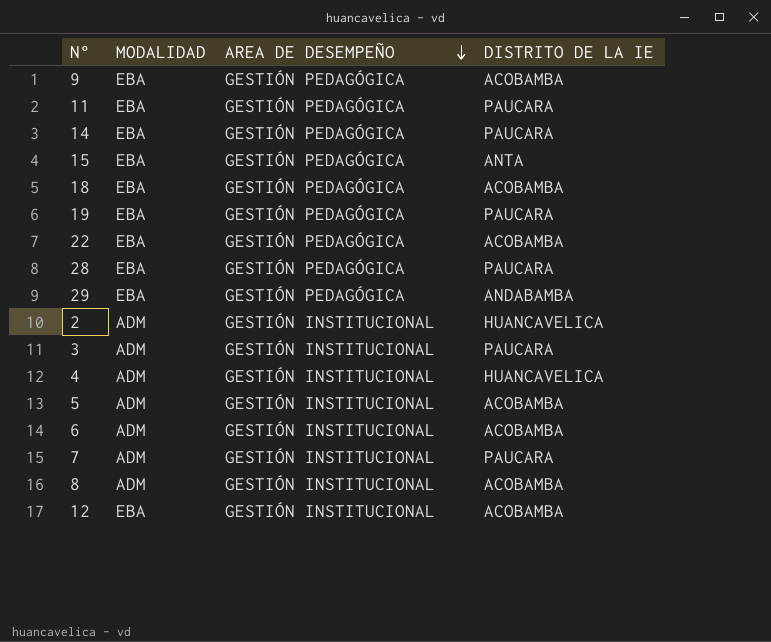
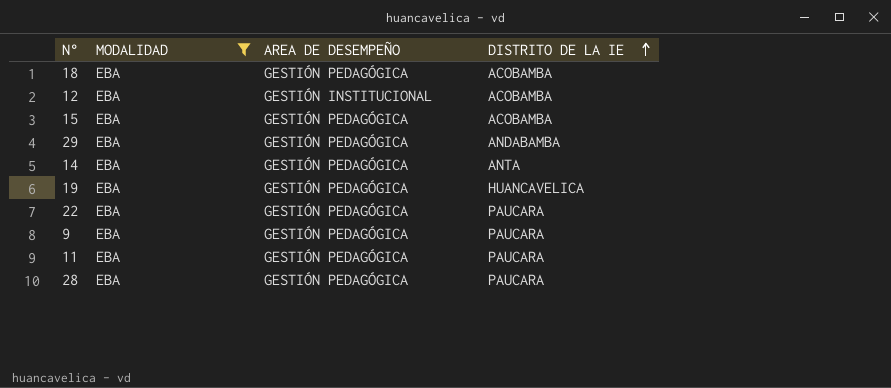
filter: none -> MODALIDAD = EBA
row order: AREA DE DESEMPEÑO descending -> DISTRITO DE LA IE ascending
15 | DISTRITO DE LA IE: ANTA -> ACOBAMBA
14 | DISTRITO DE LA IE: PAUCARA -> ANTA
19 | DISTRITO DE LA IE: PAUCARA -> HUANCAVELICA
22 | DISTRITO DE LA IE: ACOBAMBA -> PAUCARA
9 | DISTRITO DE LA IE: ACOBAMBA -> PAUCARA

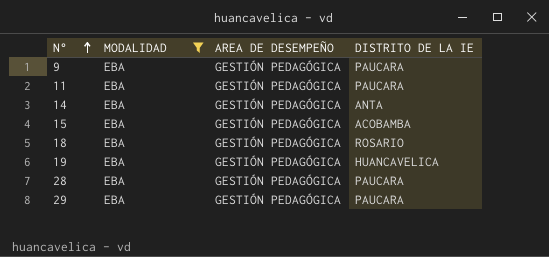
row order: DISTRITO DE LA IE ascending -> N° ascending
row 12: EBA | GESTIÓN INSTITUCIONAL | ACOBAMBA -> none
row 22: EBA | GESTIÓN PEDAGÓGICA | PAUCARA -> none
18 | DISTRITO DE LA IE: ACOBAMBA -> ROSARIO
29 | DISTRITO DE LA IE: ANDABAMBA -> PAUCARA

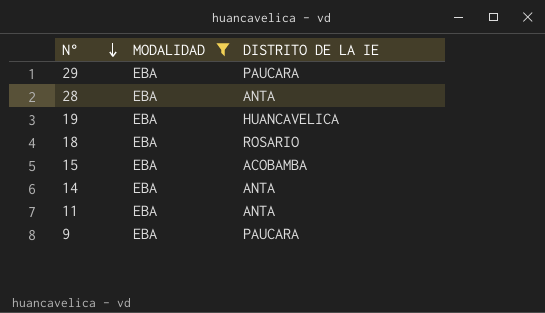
row order: N° ascending -> N° descending
column AREA DE DESEMPEÑO | position: 3 -> none
28 | DISTRITO DE LA IE: PAUCARA -> ANTA
11 | DISTRITO DE LA IE: PAUCARA -> ANTA

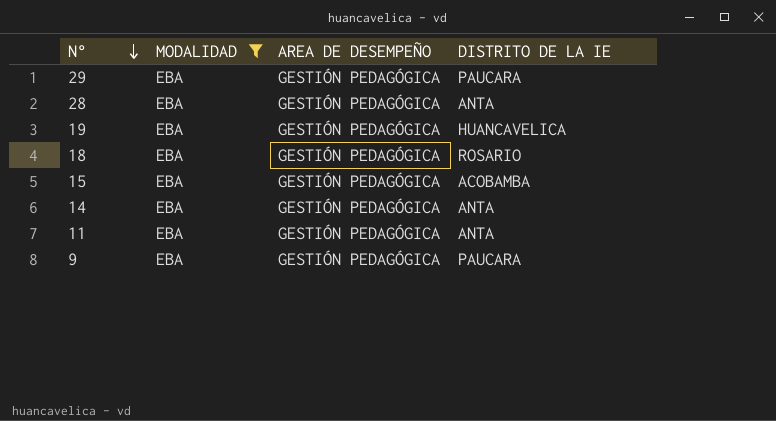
column AREA DE DESEMPEÑO | position: none -> 3

